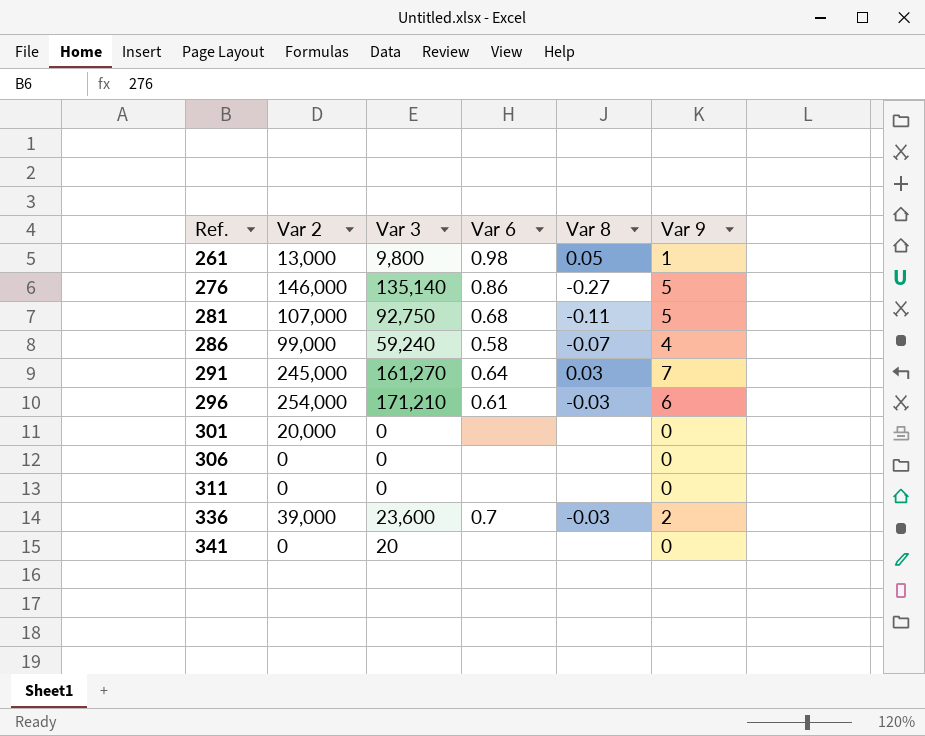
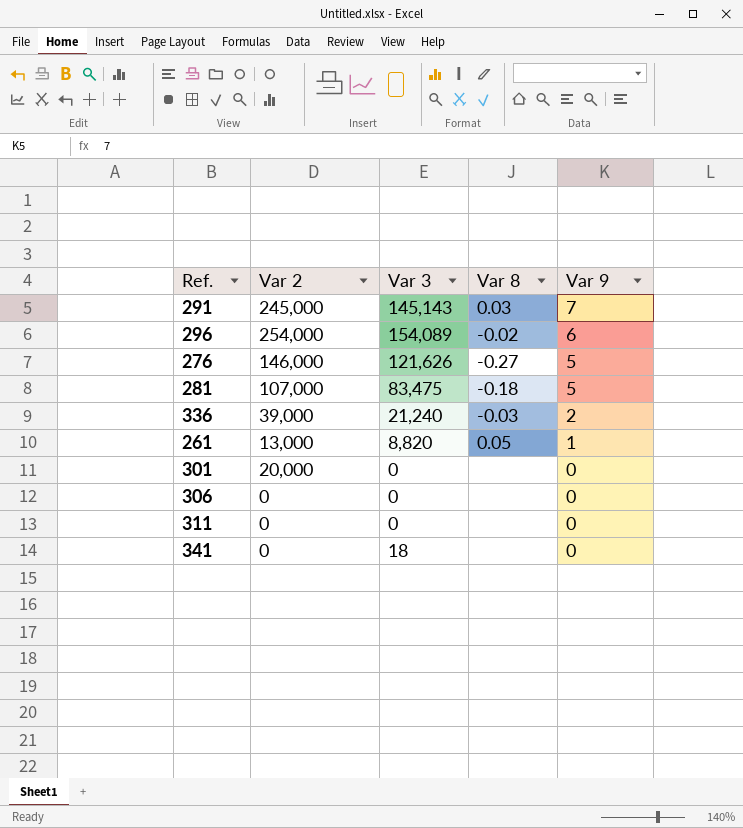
row order: Ref. ascending -> Var 9 descending
column Var 6 | position: 4 -> none
row 286: 99,000 | 59,240 | 0.58 | -0.07 | 4 -> none
291 | Var 3: 161,270 -> 145,143
296 | Var 3: 171,210 -> 154,089
296 | Var 8: -0.03 -> -0.02
276 | Var 3: 135,140 -> 121,626
281 | Var 3: 92,750 -> 83,475
281 | Var 8: -0.11 -> -0.18
336 | Var 3: 23,600 -> 21,240
261 | Var 3: 9,800 -> 8,820
341 | Var 3: 20 -> 18

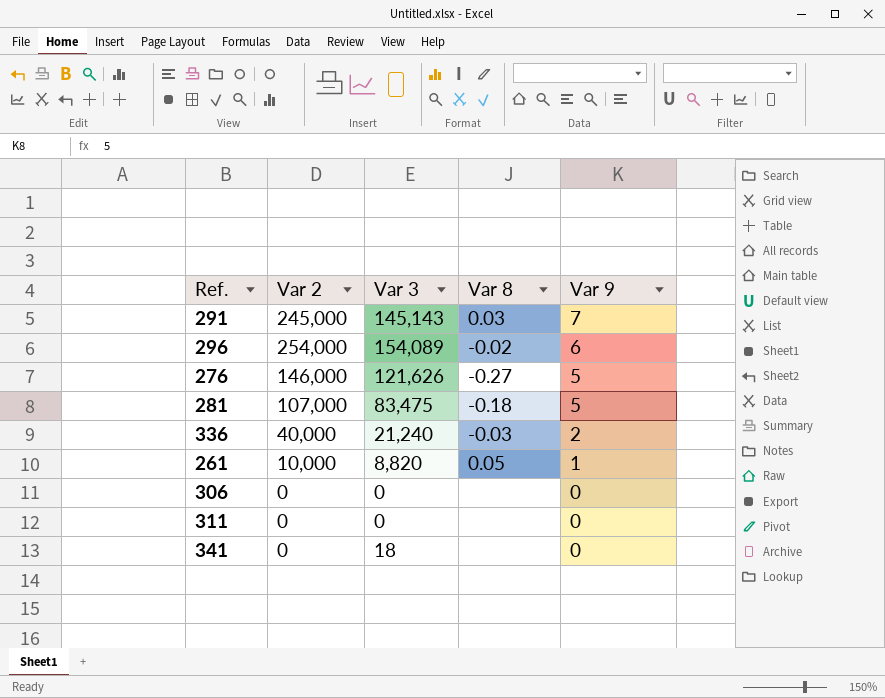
row 301: 20,000 | 0 | none | 0 -> none
336 | Var 2: 39,000 -> 40,000
261 | Var 2: 13,000 -> 10,000

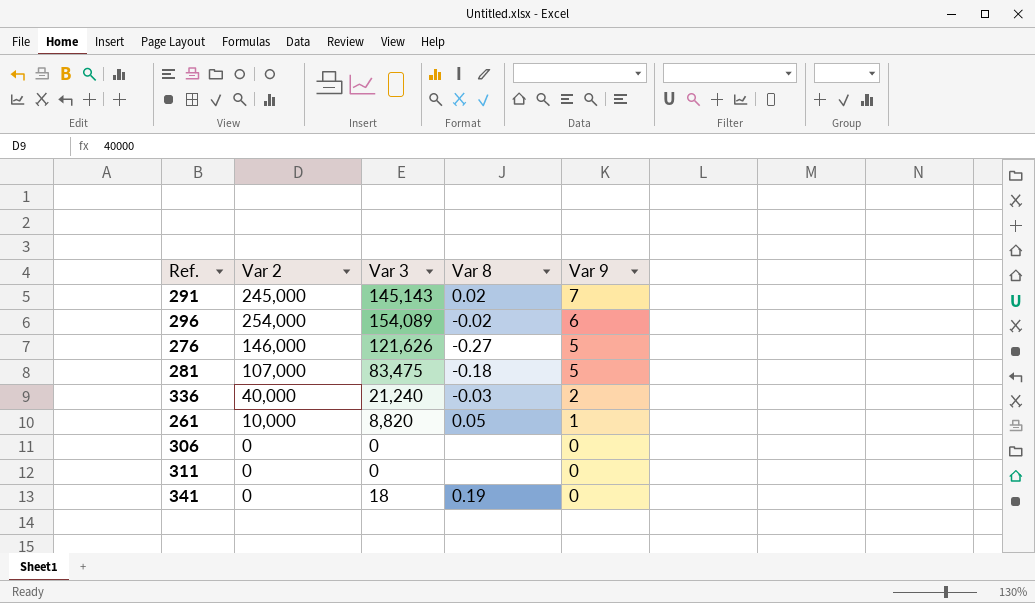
291 | Var 8: 0.03 -> 0.02
341 | Var 8: none -> 0.19

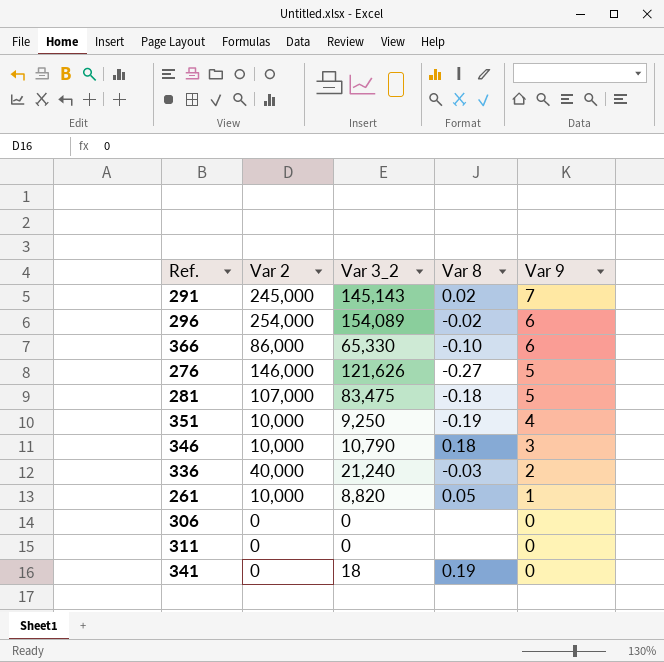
column name: Var 3 -> Var 3_2
row 366: none -> 86,000 | 65,330 | -0.10 | 6
row 351: none -> 10,000 | 9,250 | -0.19 | 4
row 346: none -> 10,000 | 10,790 | 0.18 | 3

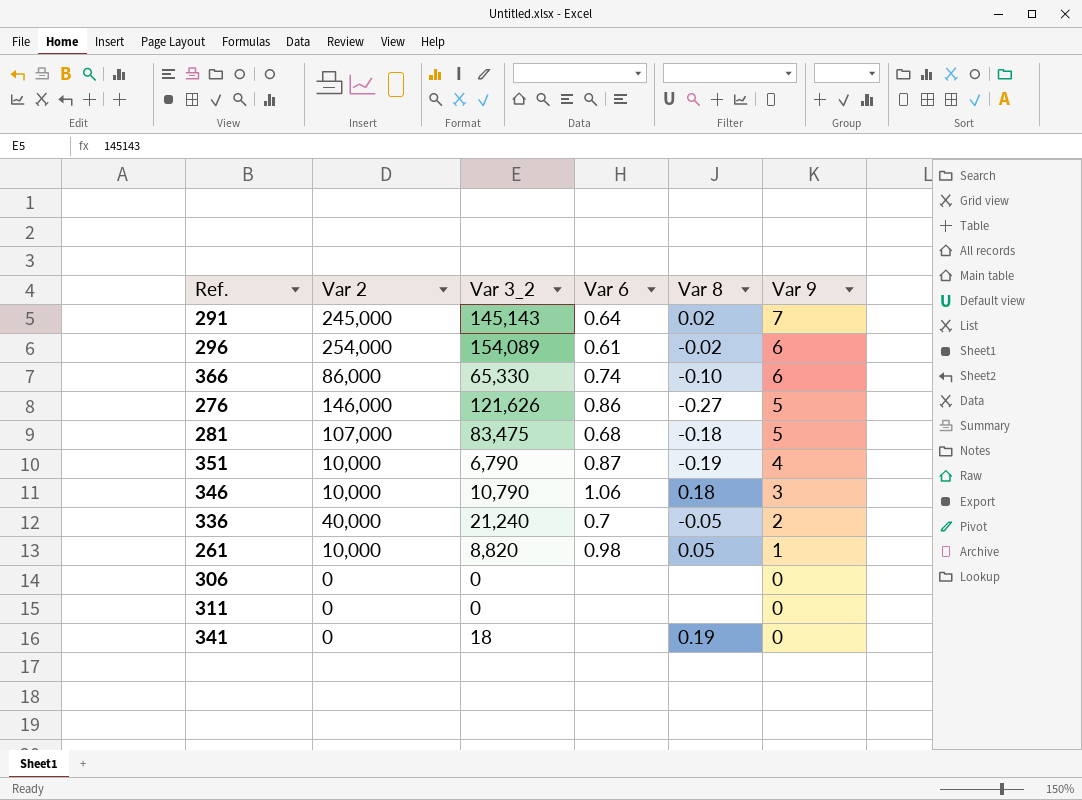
column Var 6 | position: none -> 4
351 | Var 3_2: 9,250 -> 6,790
336 | Var 8: -0.03 -> -0.05

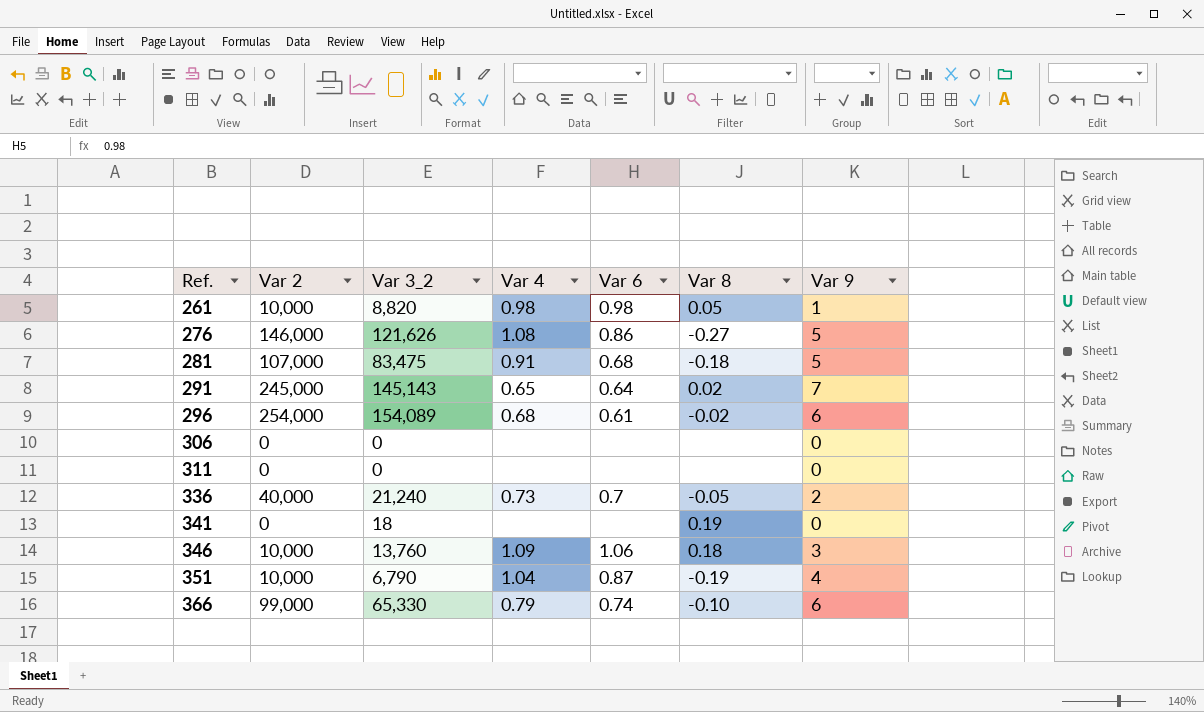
row order: Var 9 descending -> Ref. ascending
column Var 4 | position: none -> 4
346 | Var 3_2: 10,790 -> 13,760
366 | Var 2: 86,000 -> 99,000

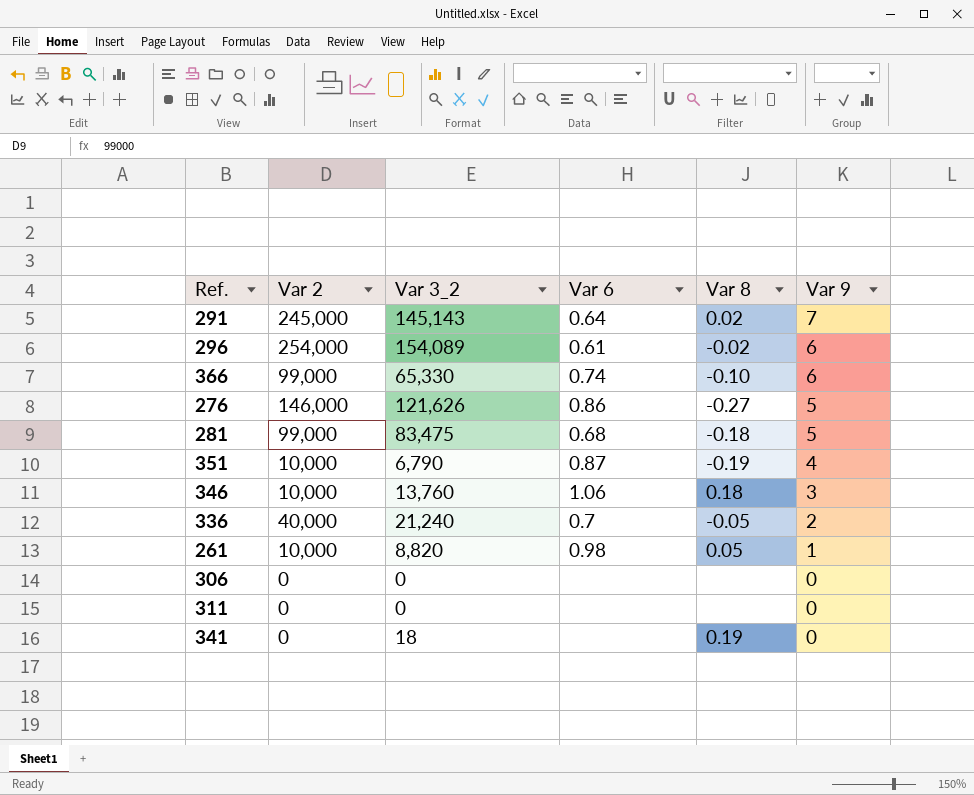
row order: Ref. ascending -> Var 9 descending
column Var 4 | position: 4 -> none
281 | Var 2: 107,000 -> 99,000

